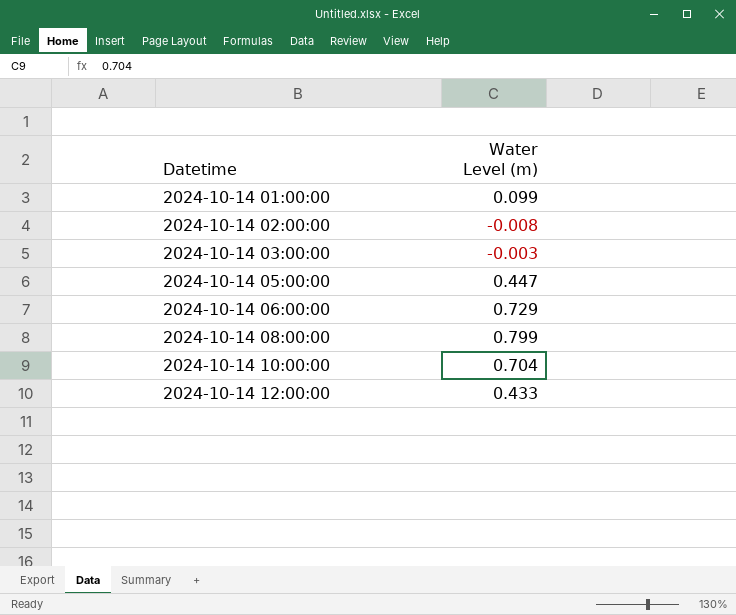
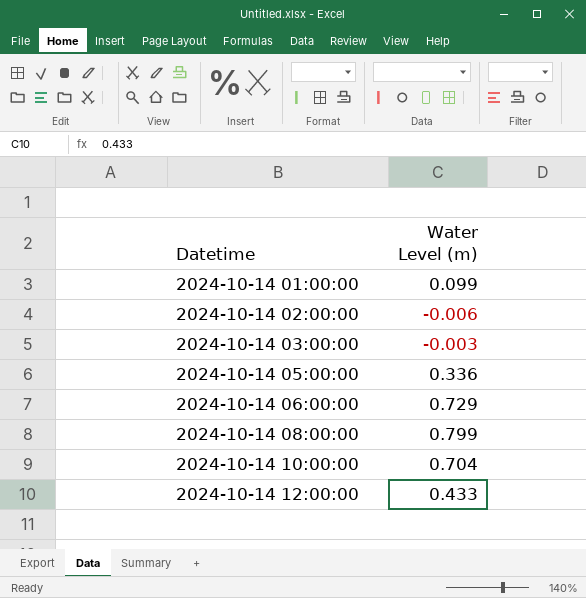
2024-10-14 02:00:00 | Water Level (m): -0.008 -> -0.006
2024-10-14 05:00:00 | Water Level (m): 0.447 -> 0.336

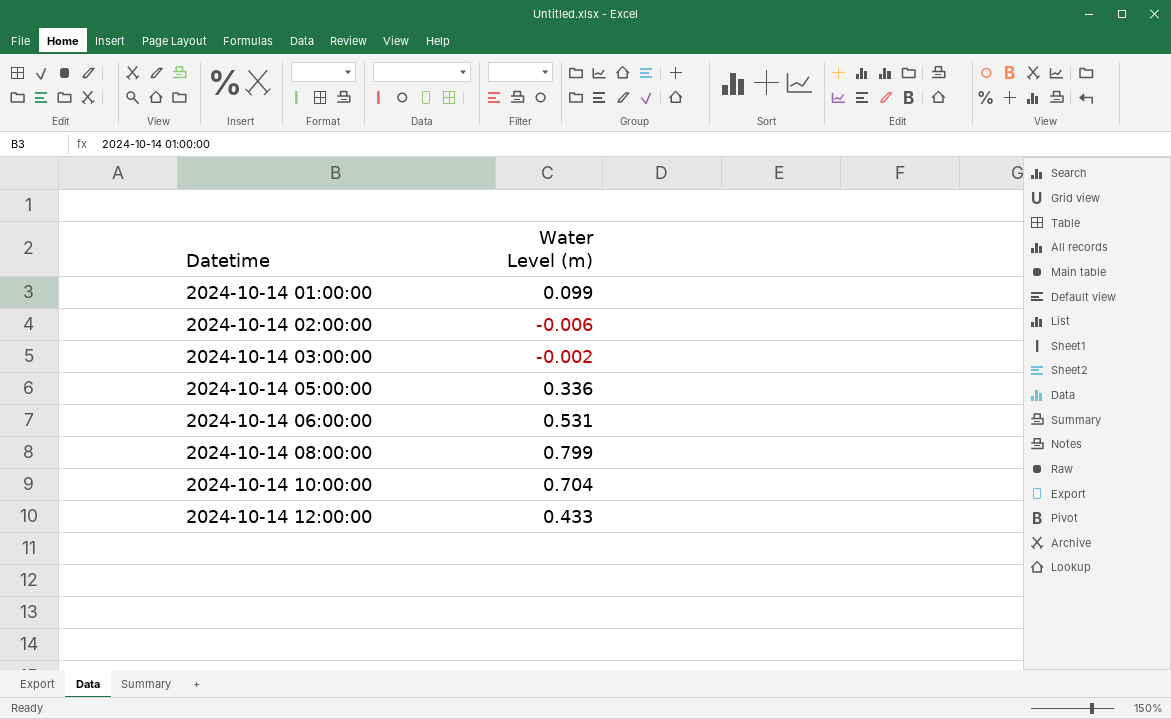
2024-10-14 03:00:00 | Water Level (m): -0.003 -> -0.002
2024-10-14 06:00:00 | Water Level (m): 0.729 -> 0.531

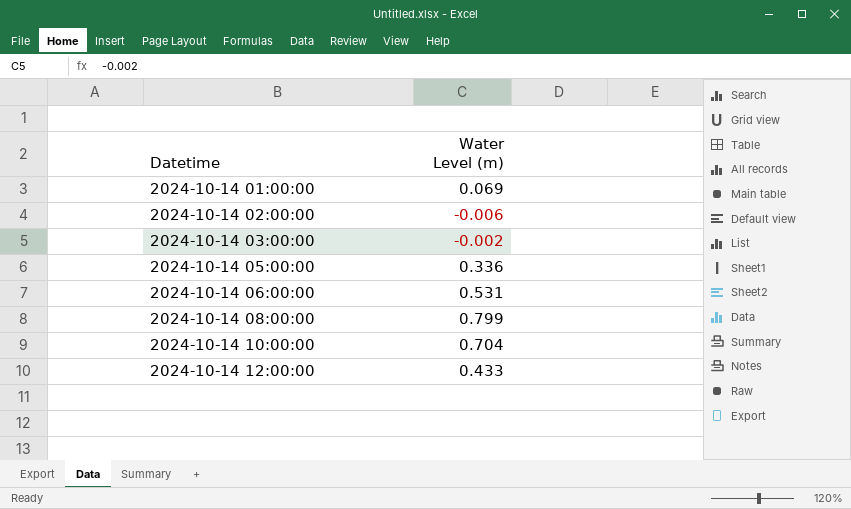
2024-10-14 01:00:00 | Water Level (m): 0.099 -> 0.069

